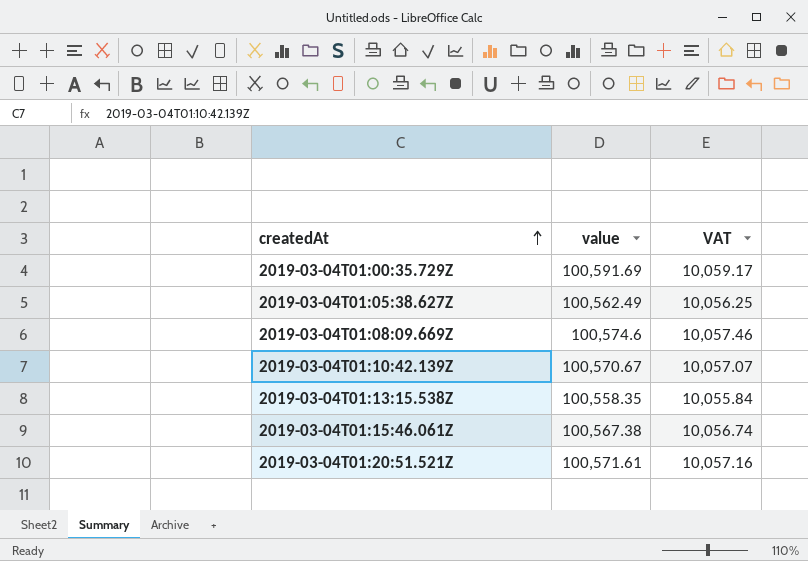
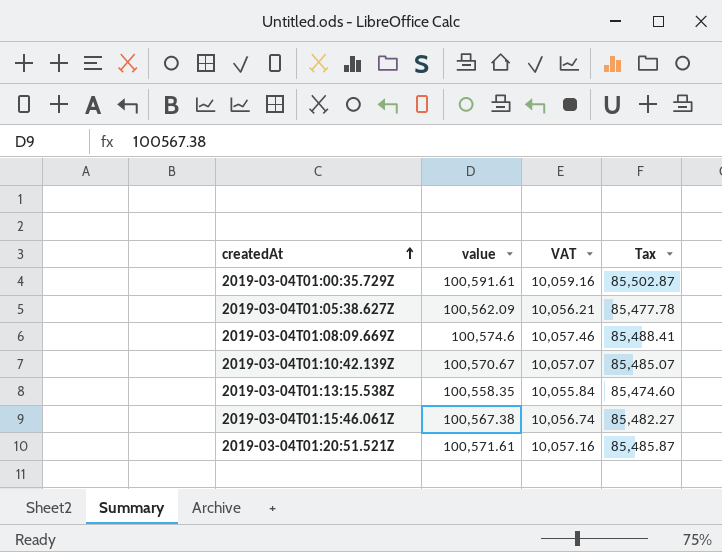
column Tax | formula: none -> [value] * 0.85
2019-03-04T01:00:35.729Z | value: 100,591.69 -> 100,591.61
2019-03-04T01:00:35.729Z | VAT: 10,059.17 -> 10,059.16
2019-03-04T01:05:38.627Z | value: 100,562.49 -> 100,562.09
2019-03-04T01:05:38.627Z | VAT: 10,056.25 -> 10,056.21

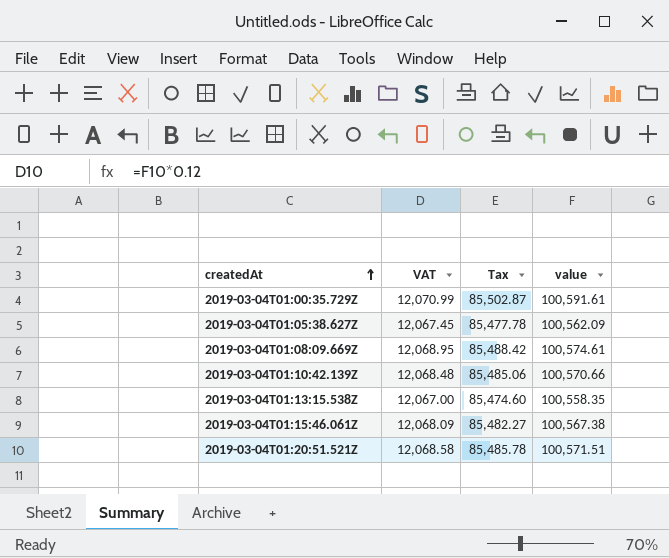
column VAT | formula: [value] * 0.1 -> [value] * 0.12
column value | position: 2 -> 4
2019-03-04T01:08:09.669Z | Tax: 85,488.41 -> 85,488.42
2019-03-04T01:08:09.669Z | value: 100,574.6 -> 100,574.61
2019-03-04T01:10:42.139Z | Tax: 85,485.07 -> 85,485.06
2019-03-04T01:10:42.139Z | value: 100,570.67 -> 100,570.66
2019-03-04T01:20:51.521Z | Tax: 85,485.87 -> 85,485.78
2019-03-04T01:20:51.521Z | value: 100,571.61 -> 100,571.51

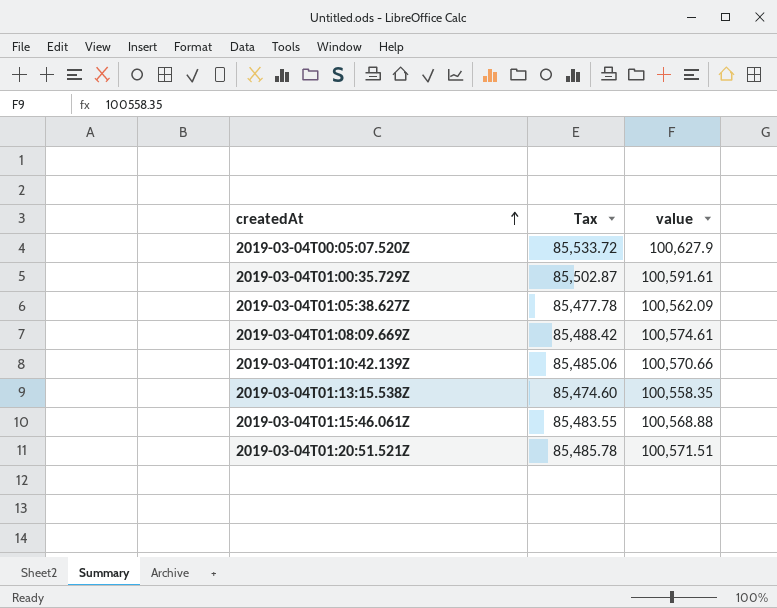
column VAT | formula: [value] * 0.12 -> none
row 2019-03-04T00:05:07.520Z: none -> 85,533.72 | 100,627.9
2019-03-04T01:15:46.061Z | Tax: 85,482.27 -> 85,483.55
2019-03-04T01:15:46.061Z | value: 100,567.38 -> 100,568.88

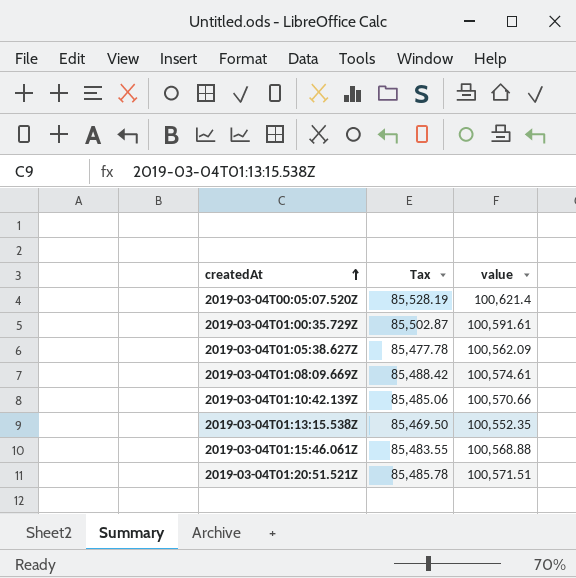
2019-03-04T00:05:07.520Z | Tax: 85,533.72 -> 85,528.19
2019-03-04T00:05:07.520Z | value: 100,627.9 -> 100,621.4
2019-03-04T01:13:15.538Z | Tax: 85,474.60 -> 85,469.50
2019-03-04T01:13:15.538Z | value: 100,558.35 -> 100,552.35

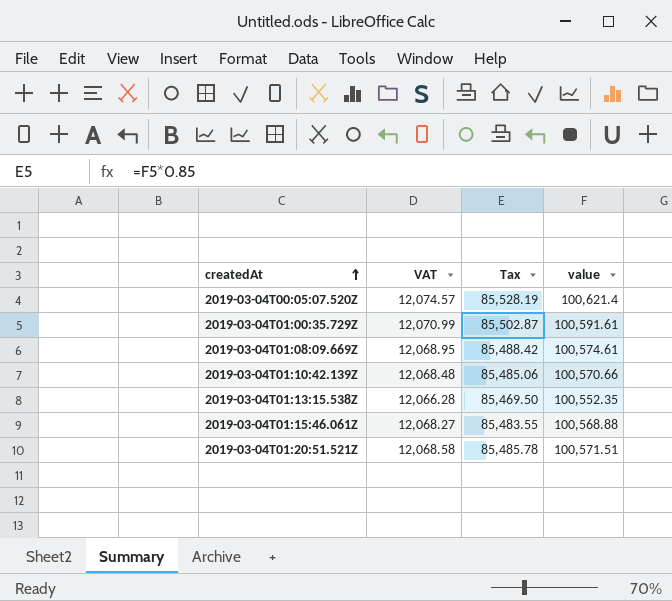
column VAT | formula: none -> [value] * 0.12
row 2019-03-04T01:05:38.627Z: 85,477.78 | 100,562.09 -> none

